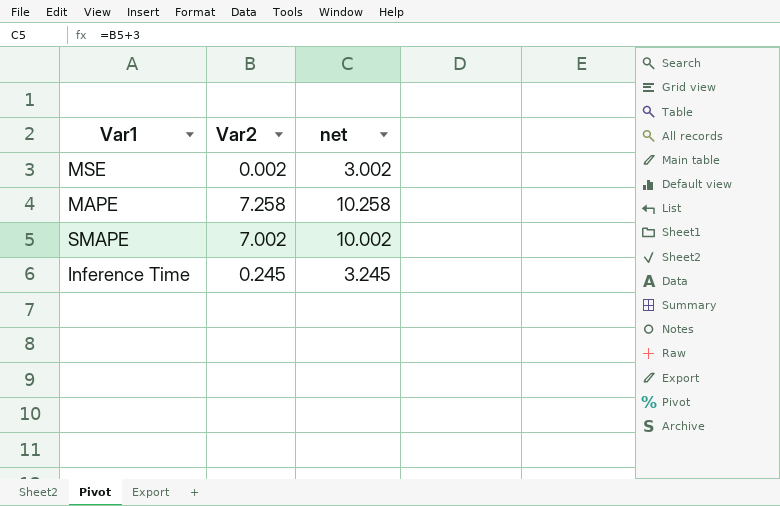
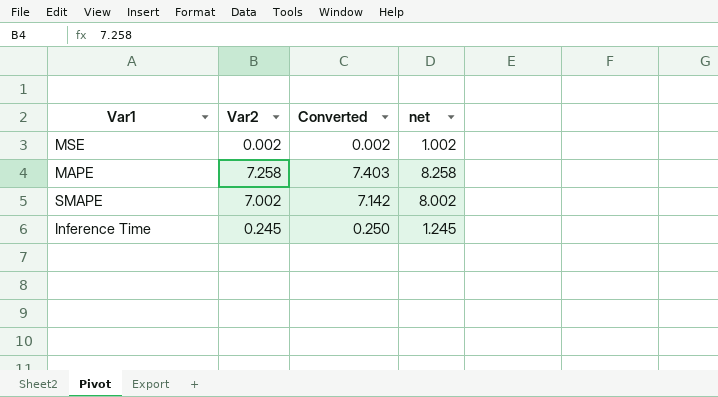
column Converted | formula: none -> [Var2] * 1.02
column net | formula: [Var2] + 3 -> [Var2] + 1

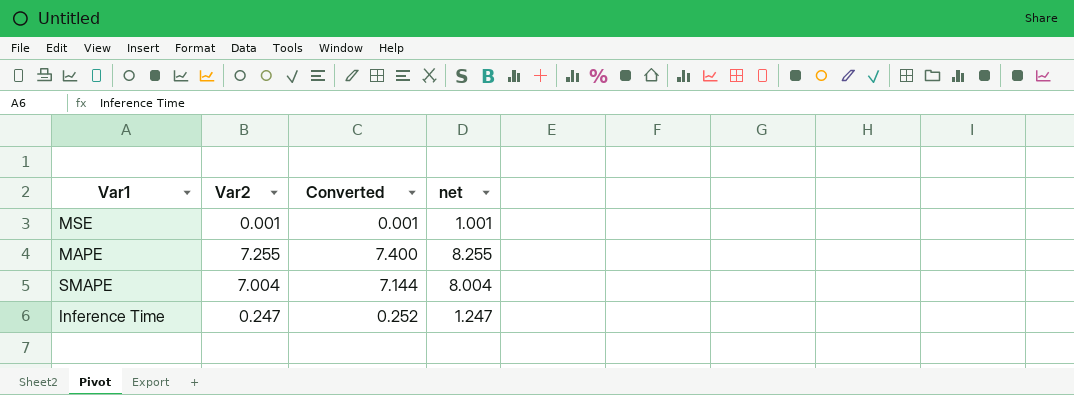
MSE | Var2: 0.002 -> 0.001
MSE | Converted: 0.002 -> 0.001
MSE | net: 1.002 -> 1.001
MAPE | Var2: 7.258 -> 7.255
MAPE | Converted: 7.403 -> 7.400
MAPE | net: 8.258 -> 8.255
SMAPE | Var2: 7.002 -> 7.004
SMAPE | Converted: 7.142 -> 7.144
SMAPE | net: 8.002 -> 8.004
Inference Time | Var2: 0.245 -> 0.247
Inference Time | Converted: 0.250 -> 0.252
Inference Time | net: 1.245 -> 1.247

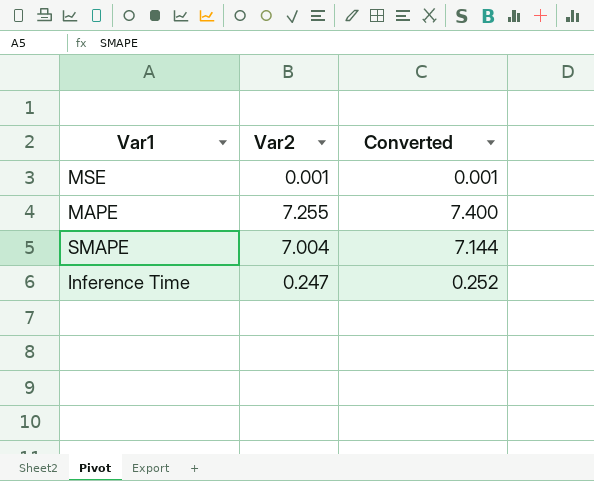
column net | formula: [Var2] + 1 -> none

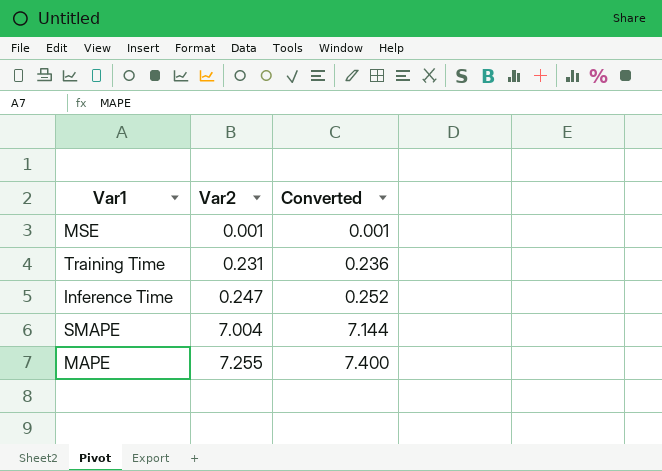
row order: none -> Var2 ascending
row Training Time: none -> 0.231 | 0.236

